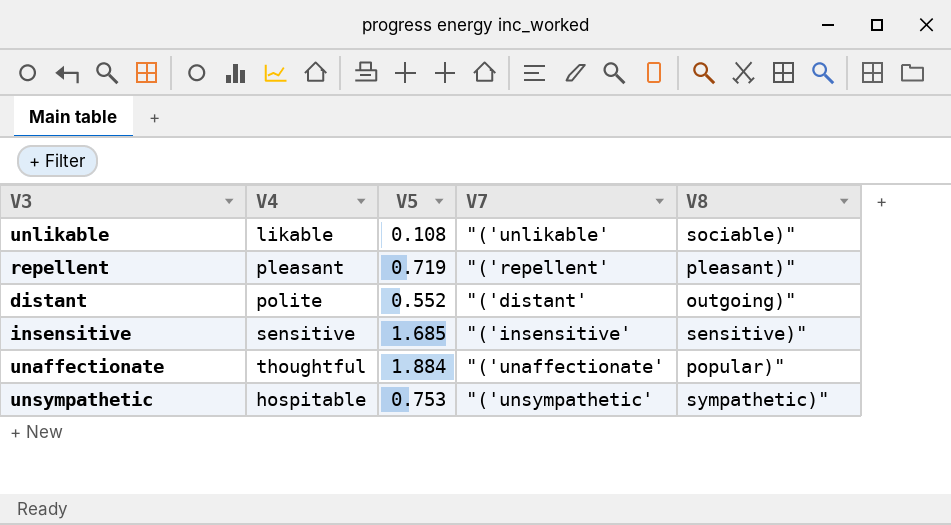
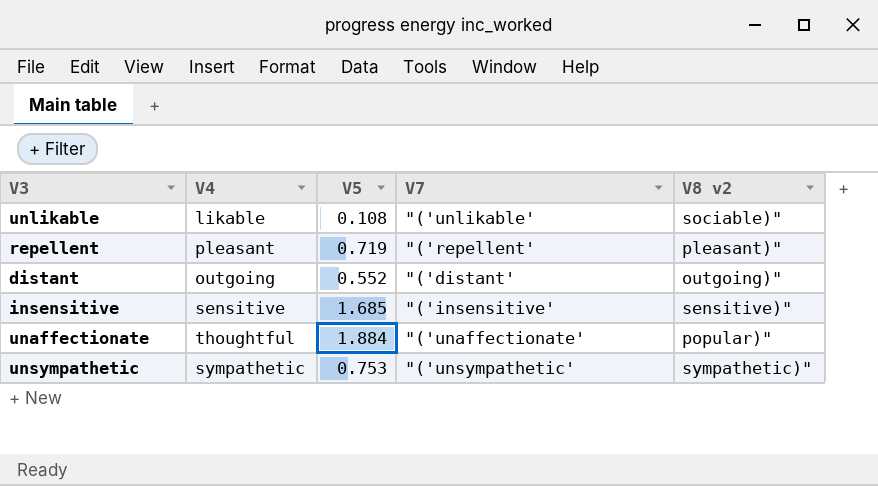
column name: V8 -> V8 v2
distant | V4: polite -> outgoing
unsympathetic | V4: hospitable -> sympathetic

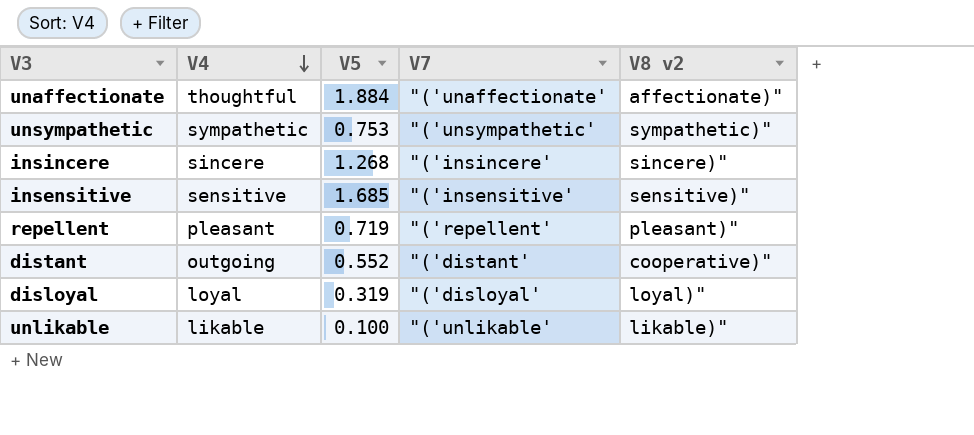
row order: none -> V4 descending
unaffectionate | V8 v2: popular)" -> affectionate)"
row insincere: none -> sincere | 1.268 | "('insincere' | sincere)"
distant | V8 v2: outgoing)" -> cooperative)"
row disloyal: none -> loyal | 0.319 | "('disloyal' | loyal)"
unlikable | V5: 0.108 -> 0.100
unlikable | V8 v2: sociable)" -> likable)"

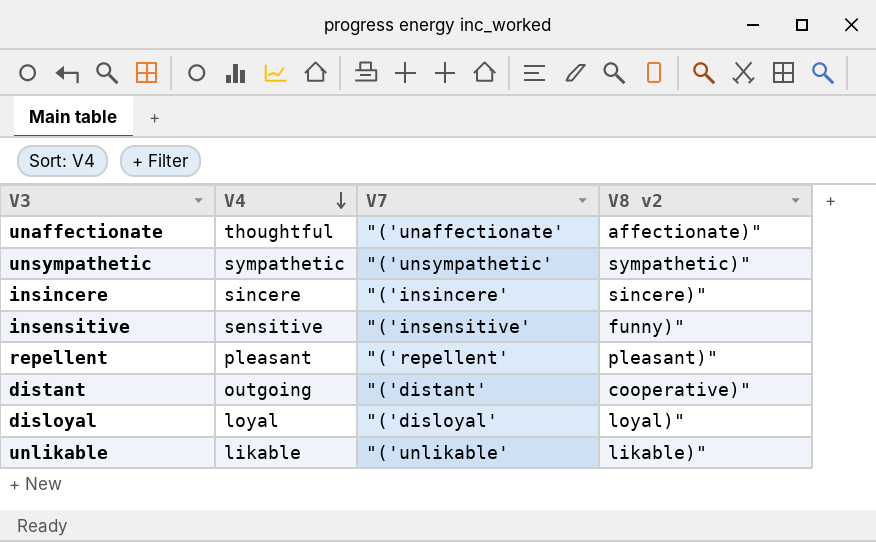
column V5 | position: 3 -> none
insensitive | V8 v2: sensitive)" -> funny)"

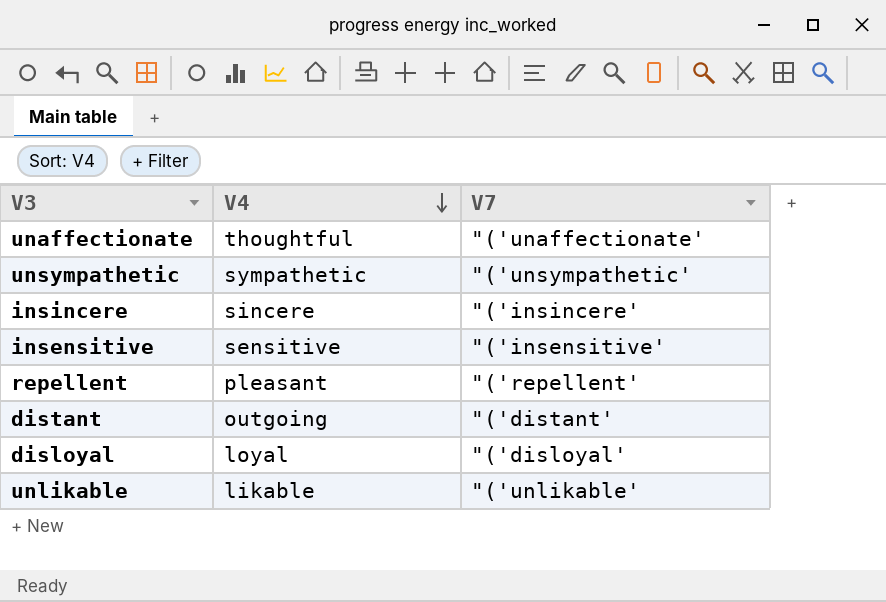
column V8 v2 | position: 4 -> none

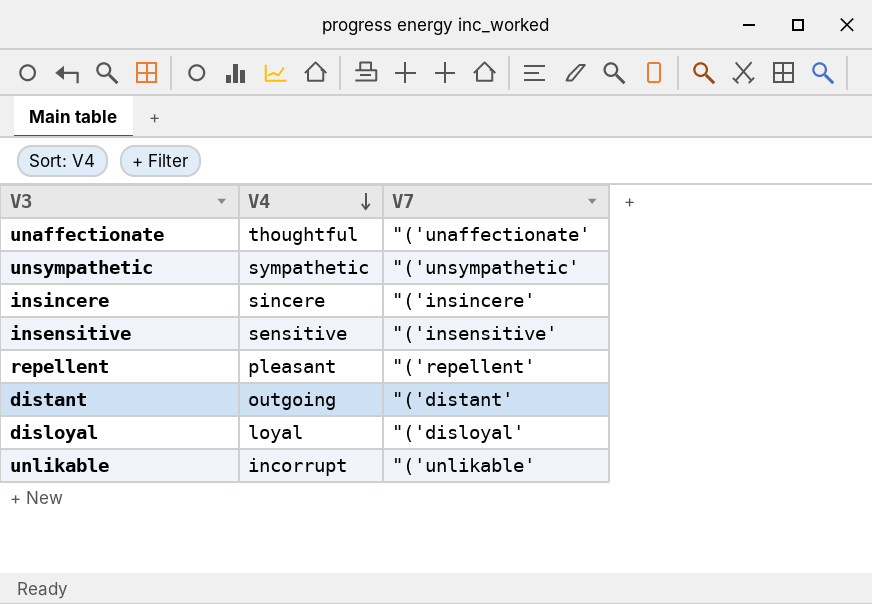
unlikable | V4: likable -> incorrupt

